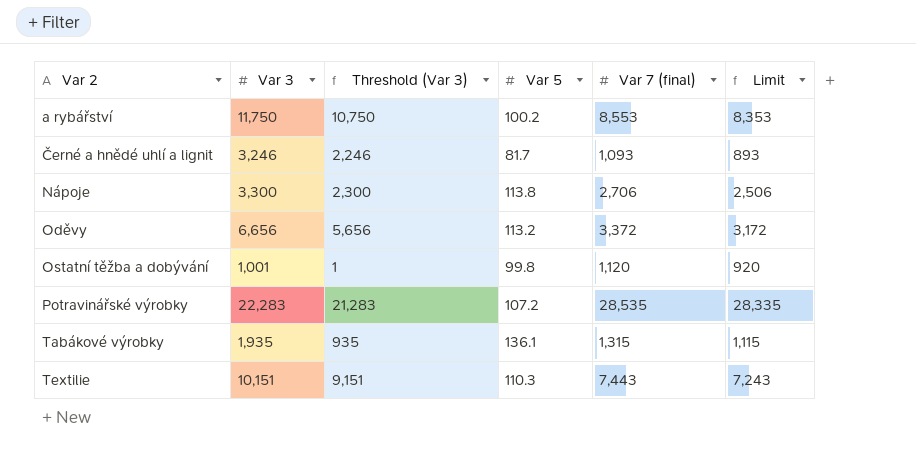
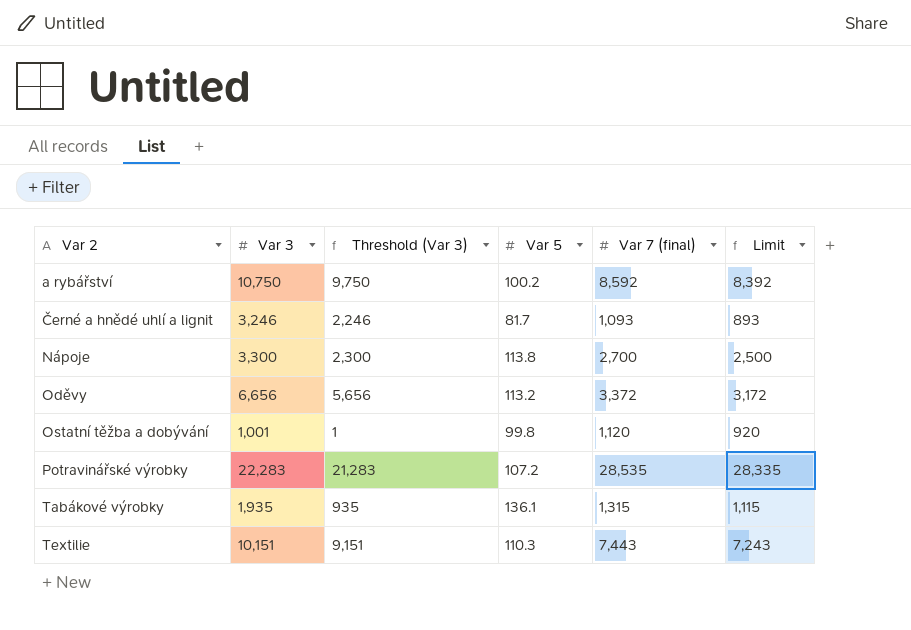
a rybářství | Var 3: 11,750 -> 10,750
a rybářství | Threshold (Var 3): 10,750 -> 9,750
a rybářství | Var 7 (final): 8,553 -> 8,592
a rybářství | Limit: 8,353 -> 8,392
Nápoje | Var 7 (final): 2,706 -> 2,700
Nápoje | Limit: 2,506 -> 2,500

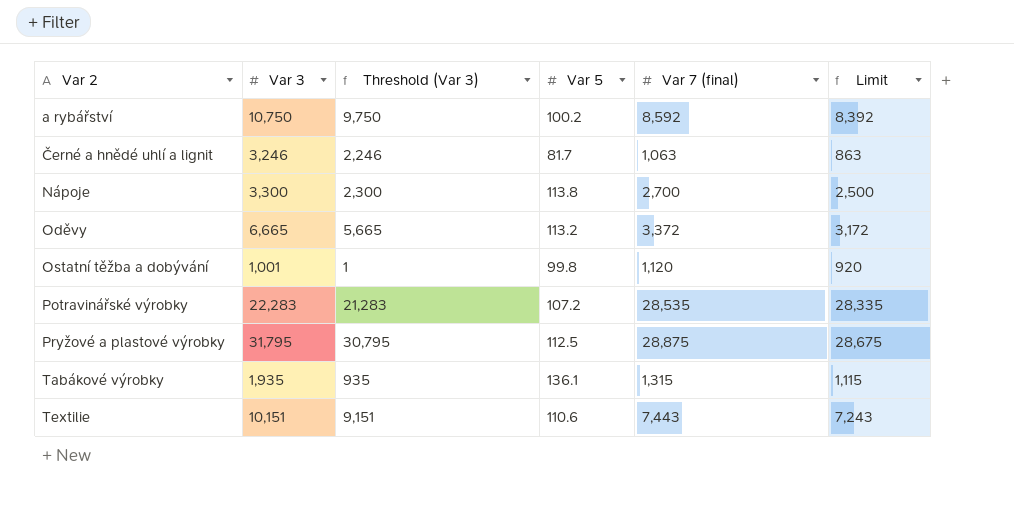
Černé a hnědé uhlí a lignit | Var 7 (final): 1,093 -> 1,063
Černé a hnědé uhlí a lignit | Limit: 893 -> 863
Oděvy | Var 3: 6,656 -> 6,665
Oděvy | Threshold (Var 3): 5,656 -> 5,665
row Pryžové a plastové výrobky: none -> 31,795 | 30,795 | 112.5 | 28,875 | 28,675
Textilie | Var 5: 110.3 -> 110.6

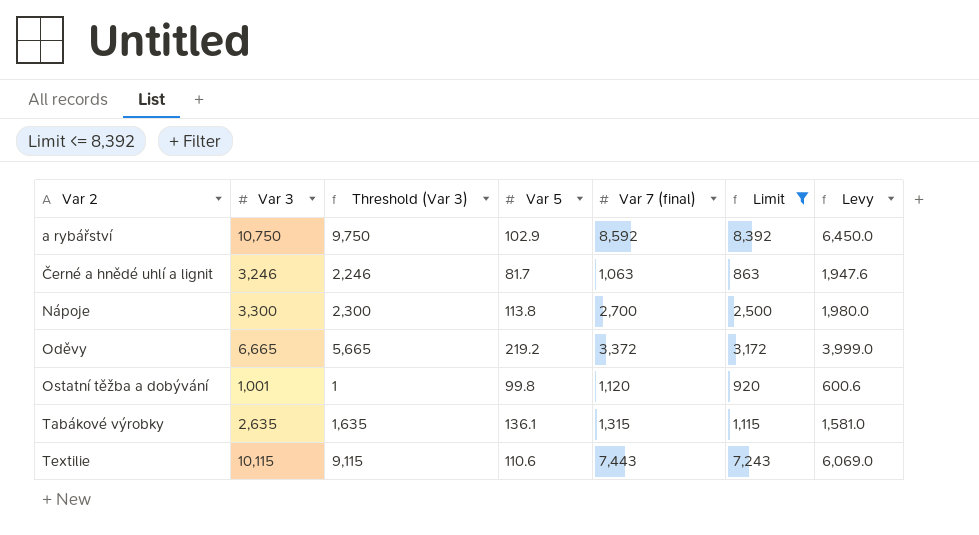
filter: none -> Limit <= 8,392
column Levy | formula: none -> [Var 3] * 0.6
a rybářství | Var 5: 100.2 -> 102.9
Oděvy | Var 5: 113.2 -> 219.2
Tabákové výrobky | Var 3: 1,935 -> 2,635
Tabákové výrobky | Threshold (Var 3): 935 -> 1,635
Textilie | Var 3: 10,151 -> 10,115
Textilie | Threshold (Var 3): 9,151 -> 9,115

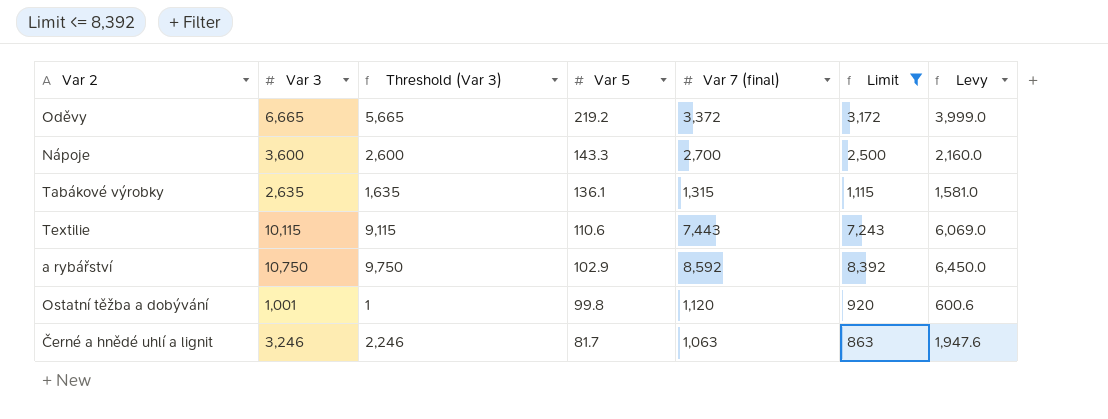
row order: Var 2 ascending -> Var 5 descending
Nápoje | Var 3: 3,300 -> 3,600
Nápoje | Threshold (Var 3): 2,300 -> 2,600
Nápoje | Var 5: 113.8 -> 143.3
Nápoje | Levy: 1,980.0 -> 2,160.0

